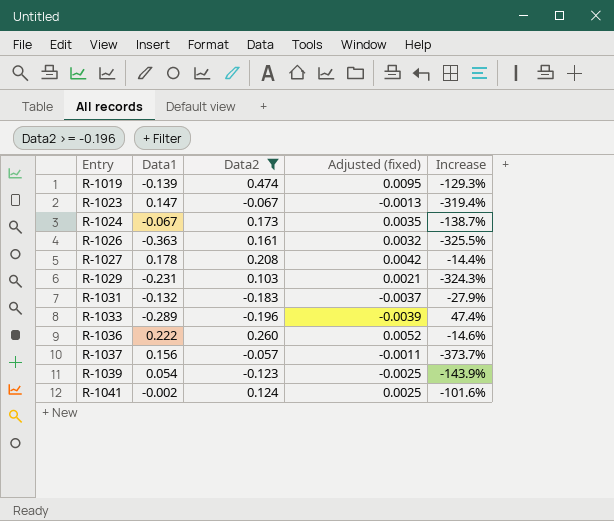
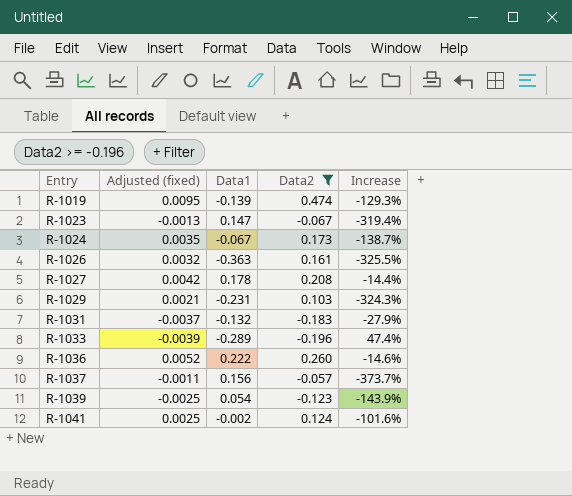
column Adjusted (fixed) | position: 4 -> 2

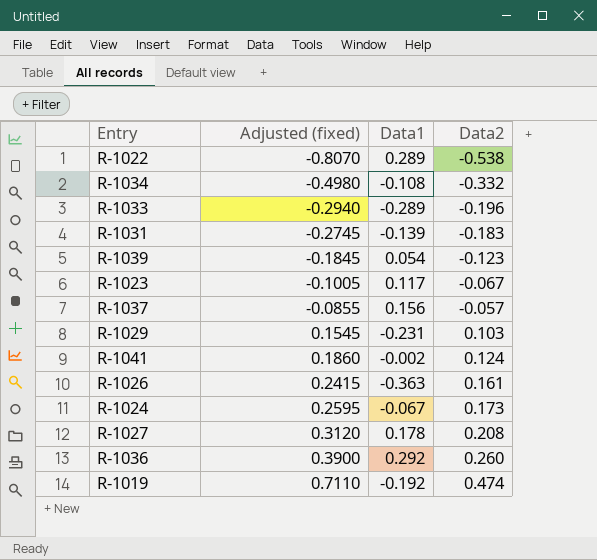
filter: Data2 >= -0.196 -> none
row order: Entry ascending -> Adjusted (fixed) ascending
column Increase | formula: ([Data1] - [Data2]) / [Data2] -> none
column Adjusted (fixed) | formula: [Data2] * 0.02 -> [Data2] * 1.5
R-1031 | Data1: -0.132 -> -0.139
R-1023 | Data1: 0.147 -> 0.117
R-1036 | Data1: 0.222 -> 0.292
R-1019 | Data1: -0.139 -> -0.192

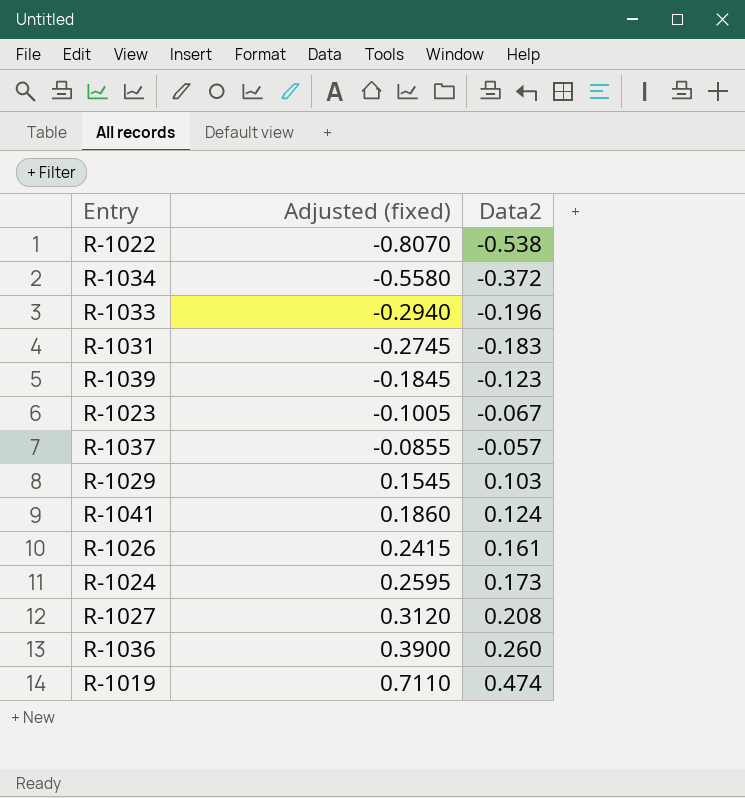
column Data1 | position: 3 -> none
R-1034 | Adjusted (fixed): -0.4980 -> -0.5580
R-1034 | Data2: -0.332 -> -0.372

